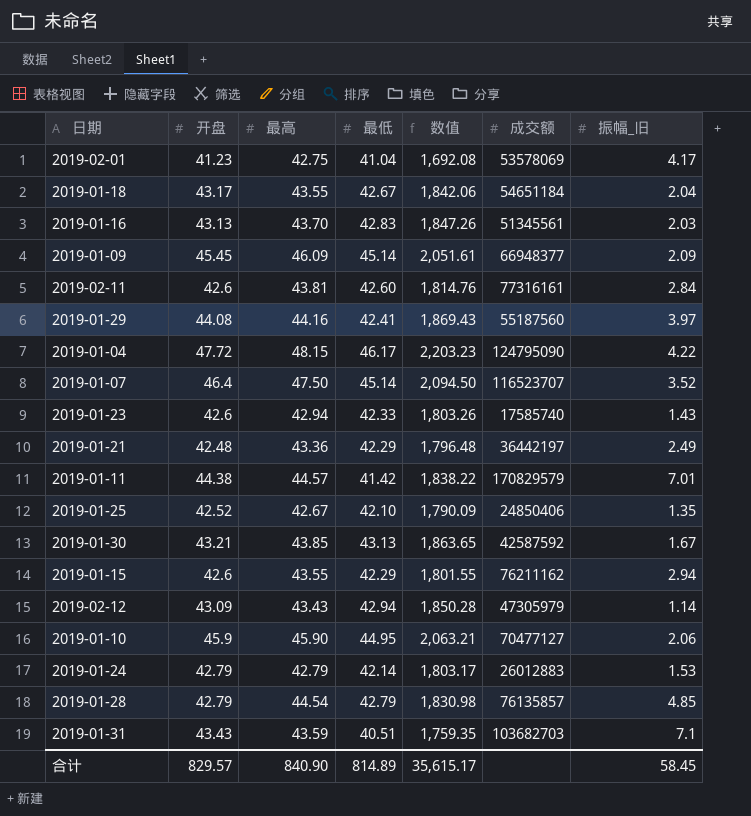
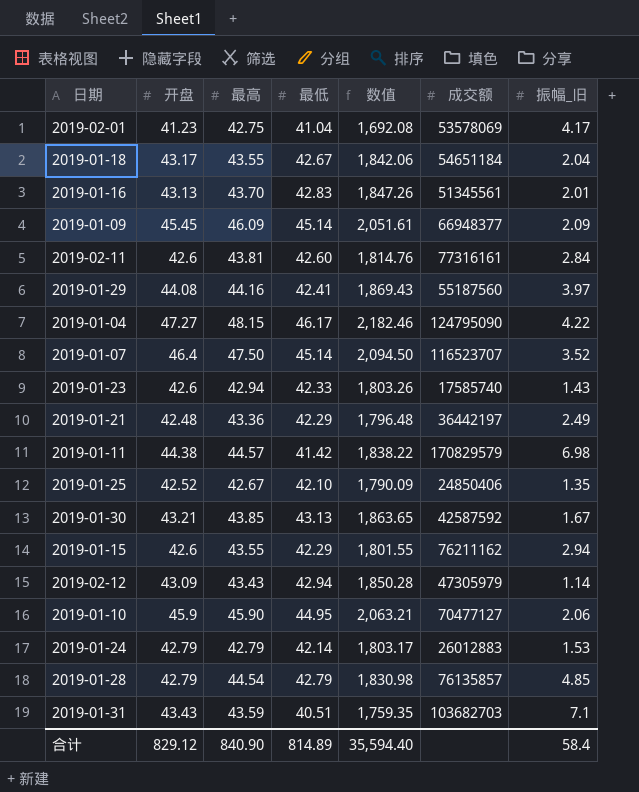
2019-01-16 | 振幅_旧: 2.03 -> 2.01
2019-01-04 | 开盘: 47.72 -> 47.27
2019-01-04 | 数值: 2,203.23 -> 2,182.46
2019-01-11 | 振幅_旧: 7.01 -> 6.98
合计 | 开盘: 829.57 -> 829.12
合计 | 数值: 35,615.17 -> 35,594.40
合计 | 振幅_旧: 58.45 -> 58.4

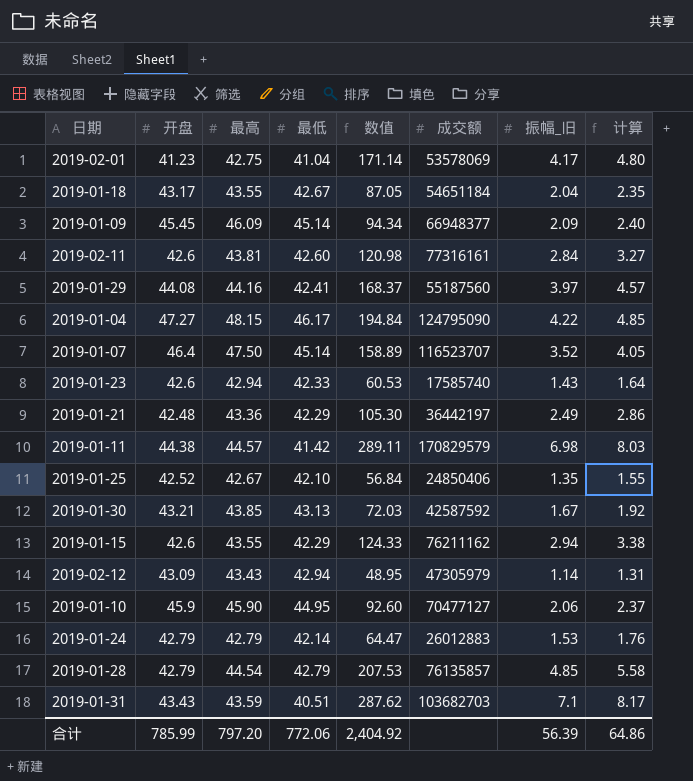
column 数值 | formula: [开盘] * [最低] -> [最低] * [振幅_旧]
column 计算 | formula: none -> [振幅_旧] * 1.15
row 2019-01-16: 43.13 | 43.70 | 42.83 | 1,847.26 | 51345561 | 2.01 -> none
合计 | 开盘: 829.12 -> 785.99
合计 | 最高: 840.90 -> 797.20
合计 | 最低: 814.89 -> 772.06
合计 | 数值: 35,594.40 -> 2,404.92
合计 | 振幅_旧: 58.4 -> 56.39

